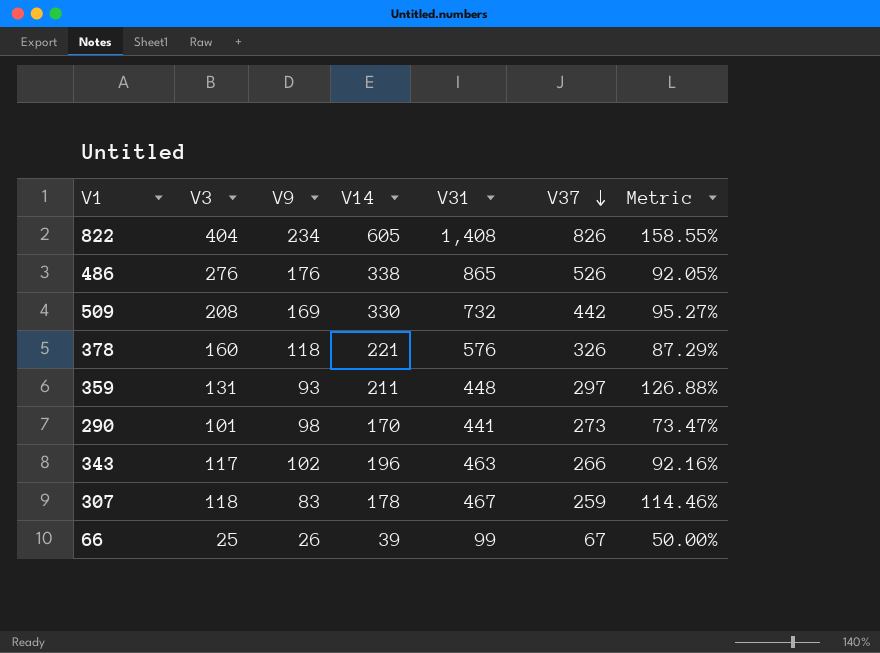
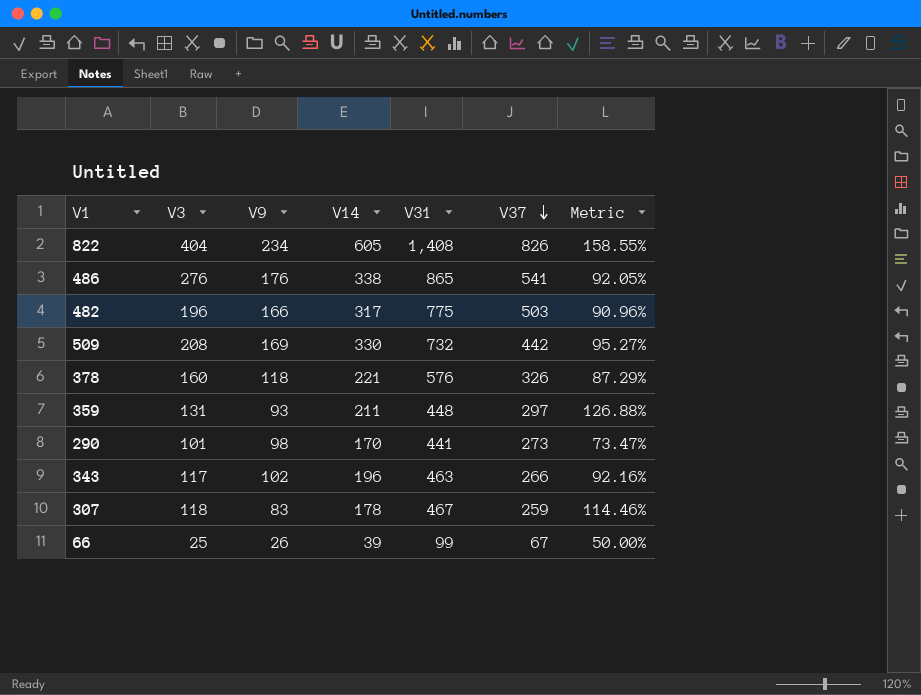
486 | V37: 526 -> 541
row 482: none -> 196 | 166 | 317 | 775 | 503 | 90.96%

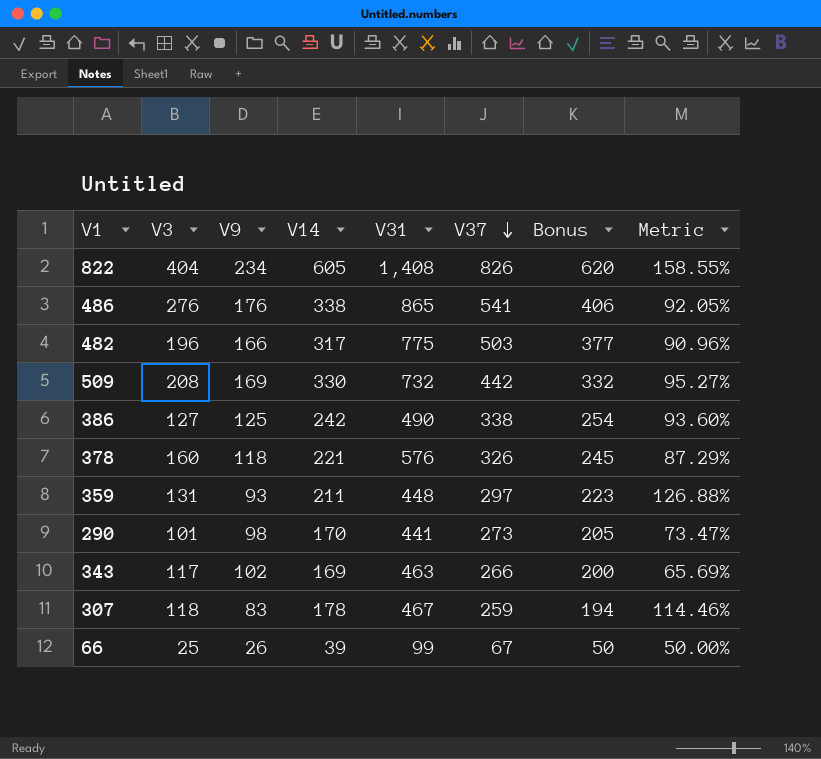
column Bonus | formula: none -> [V37] * 0.75
row 386: none -> 127 | 125 | 242 | 490 | 338 | 254 | 93.60%
343 | V14: 196 -> 169
343 | Metric: 92.16% -> 65.69%

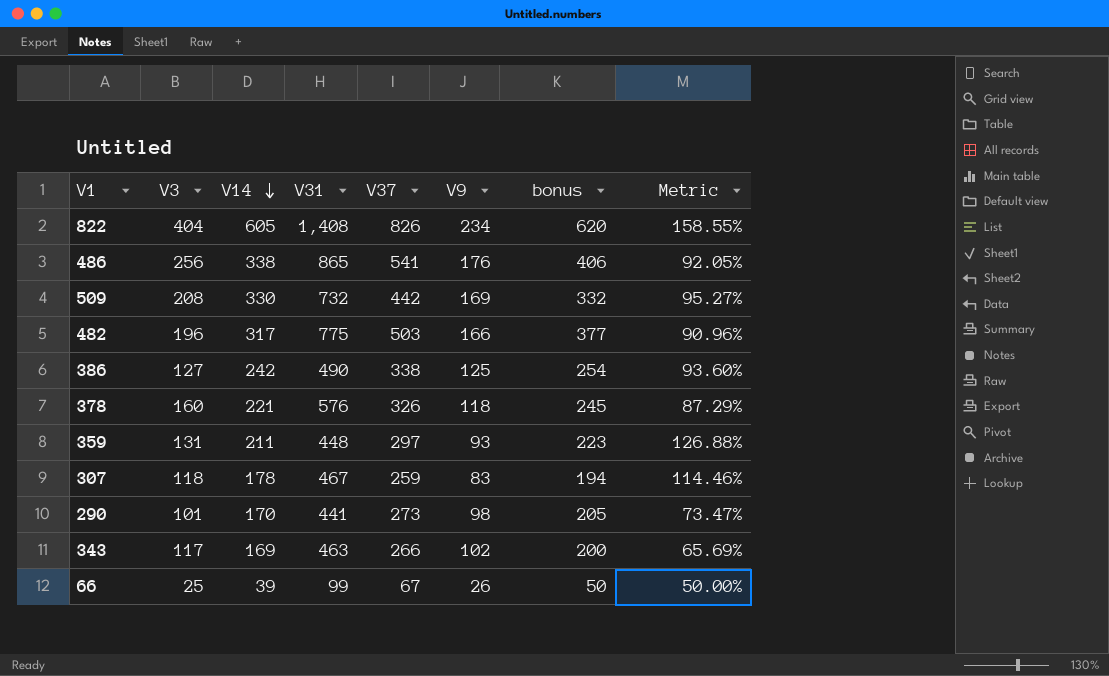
row order: V37 descending -> V14 descending
column V9 | position: 3 -> 6
column name: Bonus -> bonus
486 | V3: 276 -> 256

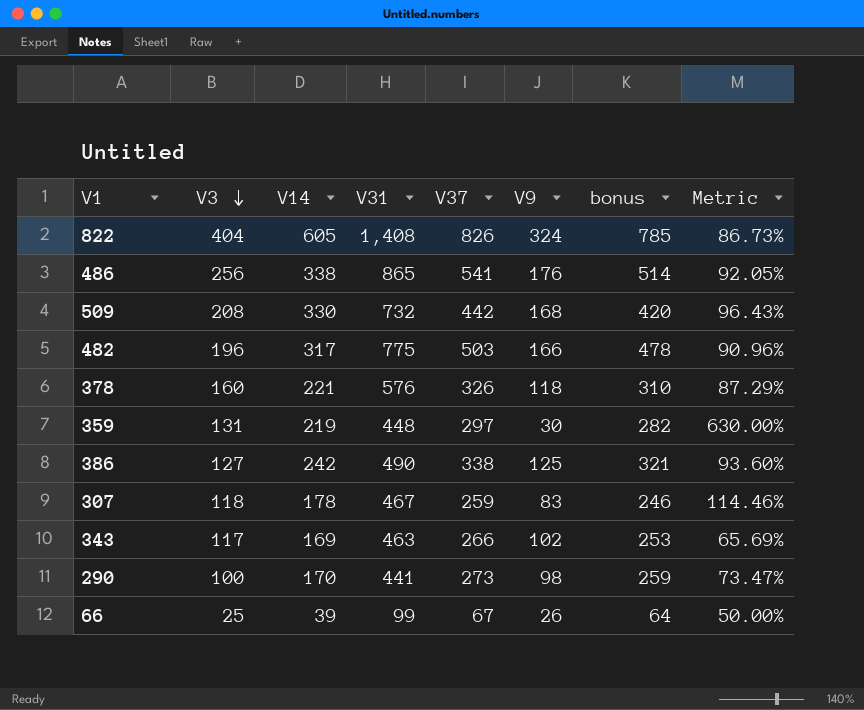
row order: V14 descending -> V3 descending
column bonus | formula: [V37] * 0.75 -> [V37] * 0.95
822 | V9: 234 -> 324
822 | Metric: 158.55% -> 86.73%
509 | V9: 169 -> 168
509 | Metric: 95.27% -> 96.43%
359 | V14: 211 -> 219
359 | V9: 93 -> 30
359 | Metric: 126.88% -> 630.00%
290 | V3: 101 -> 100

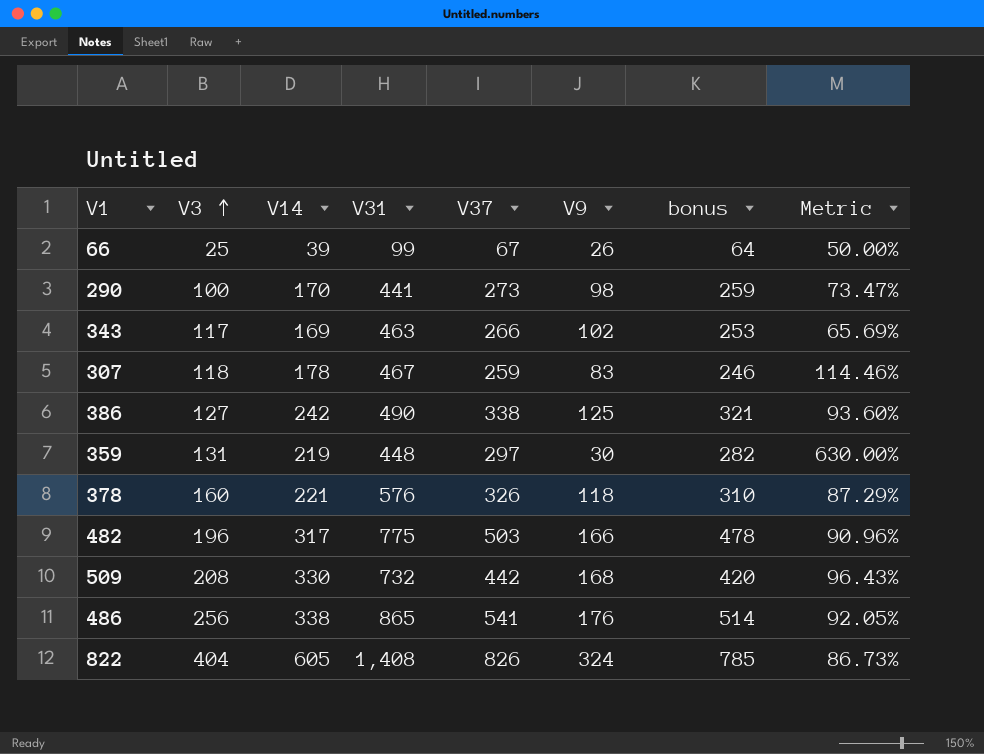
row order: V3 descending -> V3 ascending

